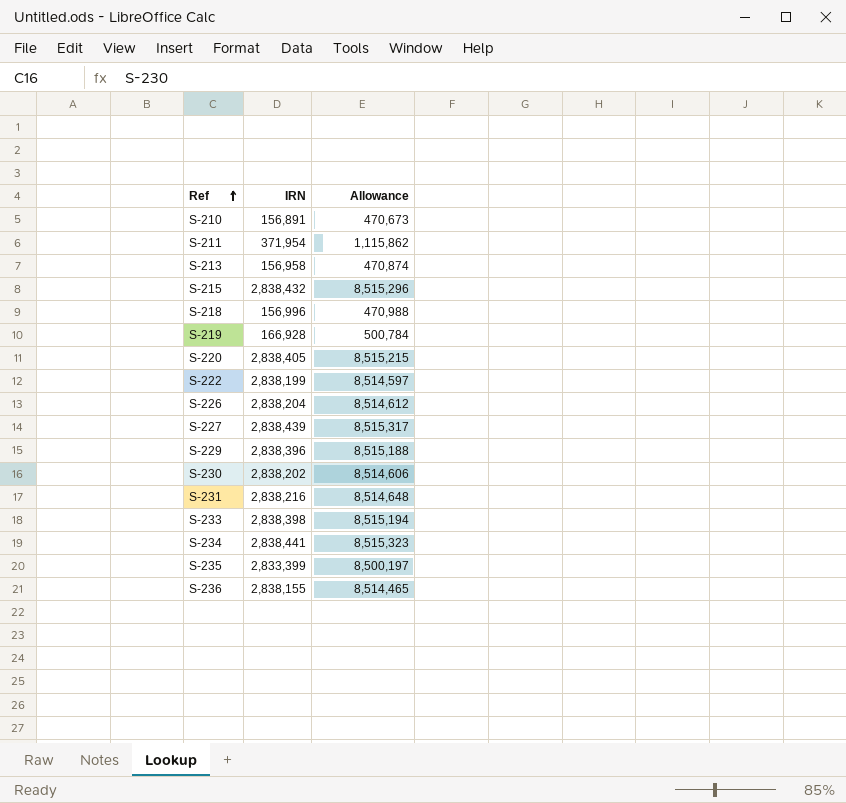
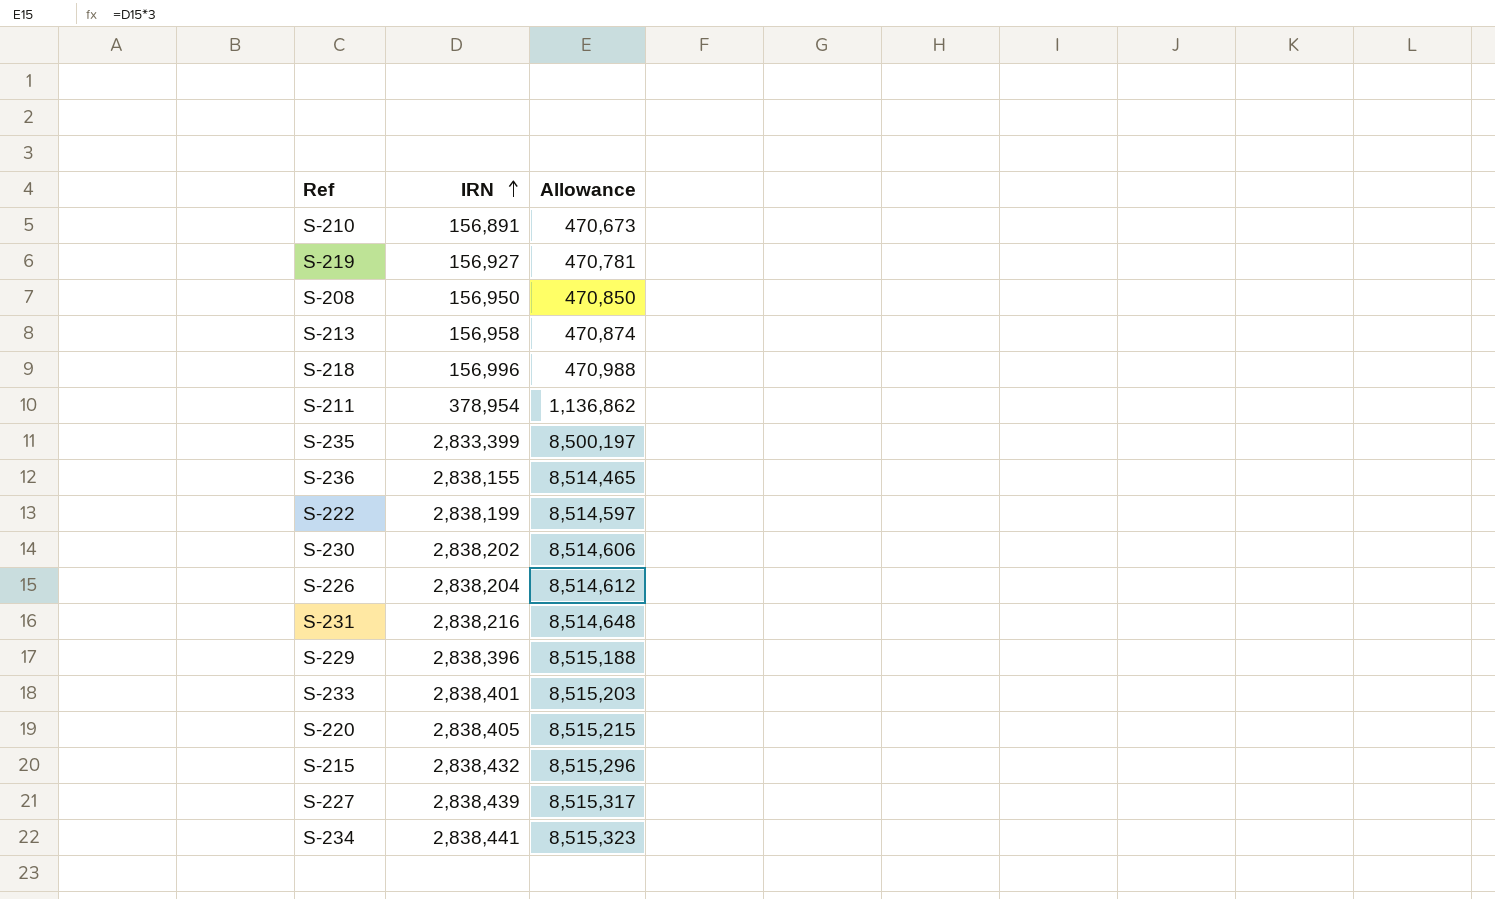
row order: Ref ascending -> IRN ascending
S-219 | IRN: 166,928 -> 156,927
S-219 | Allowance: 500,784 -> 470,781
row S-208: none -> 156,950 | 470,850
S-211 | IRN: 371,954 -> 378,954
S-211 | Allowance: 1,115,862 -> 1,136,862
S-233 | IRN: 2,838,398 -> 2,838,401
S-233 | Allowance: 8,515,194 -> 8,515,203

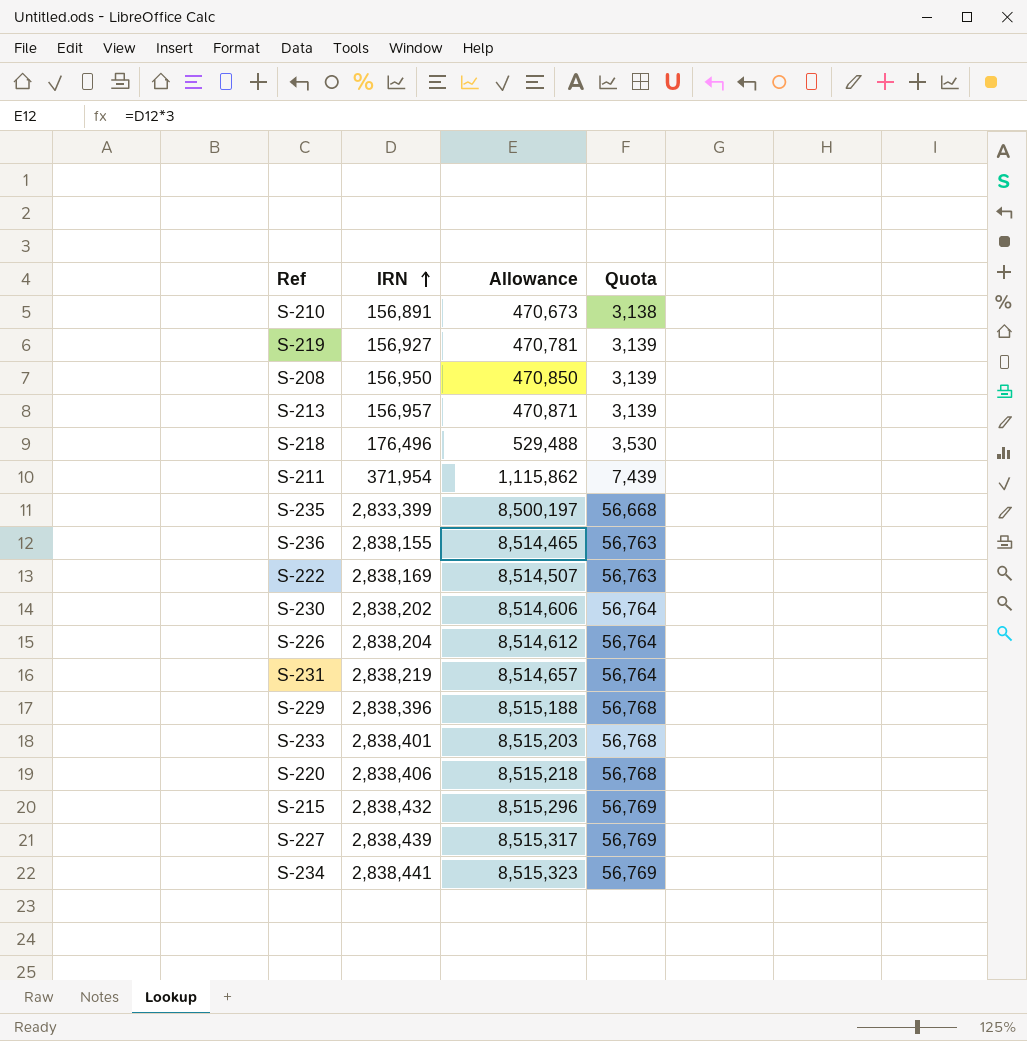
column Quota | formula: none -> [IRN] * 0.02
S-213 | IRN: 156,958 -> 156,957
S-213 | Allowance: 470,874 -> 470,871
S-218 | IRN: 156,996 -> 176,496
S-218 | Allowance: 470,988 -> 529,488
S-211 | IRN: 378,954 -> 371,954
S-211 | Allowance: 1,136,862 -> 1,115,862
S-222 | IRN: 2,838,199 -> 2,838,169
S-222 | Allowance: 8,514,597 -> 8,514,507
S-231 | IRN: 2,838,216 -> 2,838,219
S-231 | Allowance: 8,514,648 -> 8,514,657
S-220 | IRN: 2,838,405 -> 2,838,406
S-220 | Allowance: 8,515,215 -> 8,515,218

